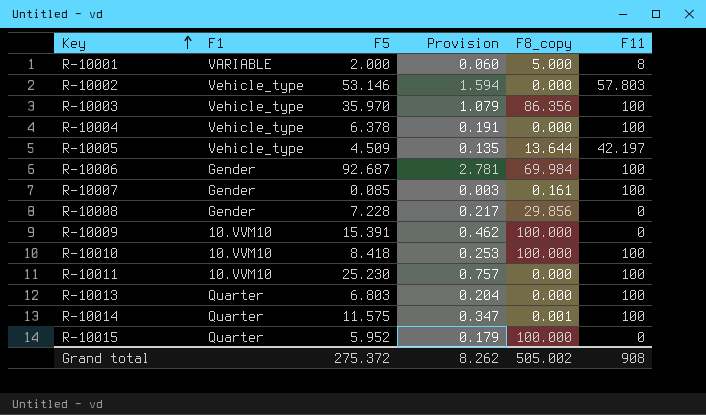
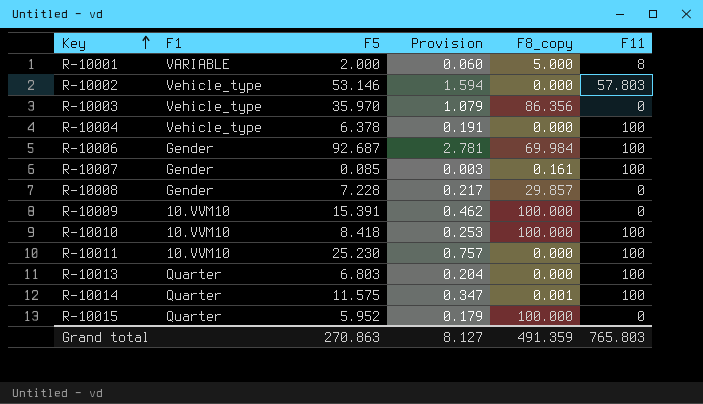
row R-10005: Vehicle_type | 4.509 | 0.135 | 13.644 | 42.197 -> none
R-10003 | F11: 100 -> 0
R-10008 | F8_copy: 29.856 -> 29.857
Grand total | F5: 275.372 -> 270.863
Grand total | Provision: 8.262 -> 8.127
Grand total | F8_copy: 505.002 -> 491.359
Grand total | F11: 908 -> 765.803

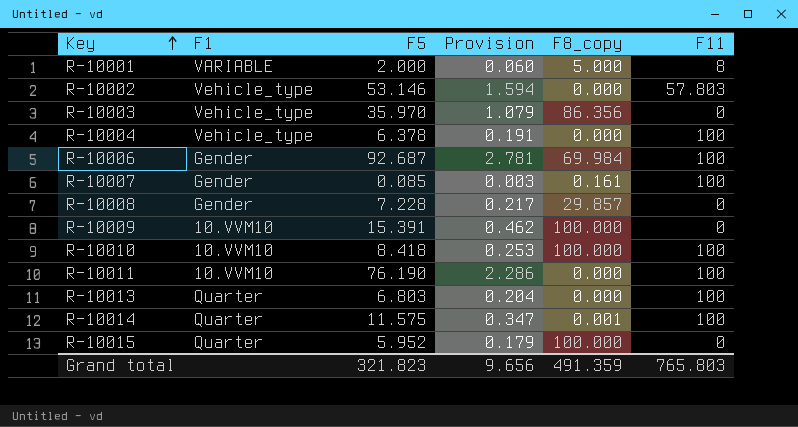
R-10011 | F5: 25.230 -> 76.190
R-10011 | Provision: 0.757 -> 2.286
Grand total | F5: 270.863 -> 321.823
Grand total | Provision: 8.127 -> 9.656

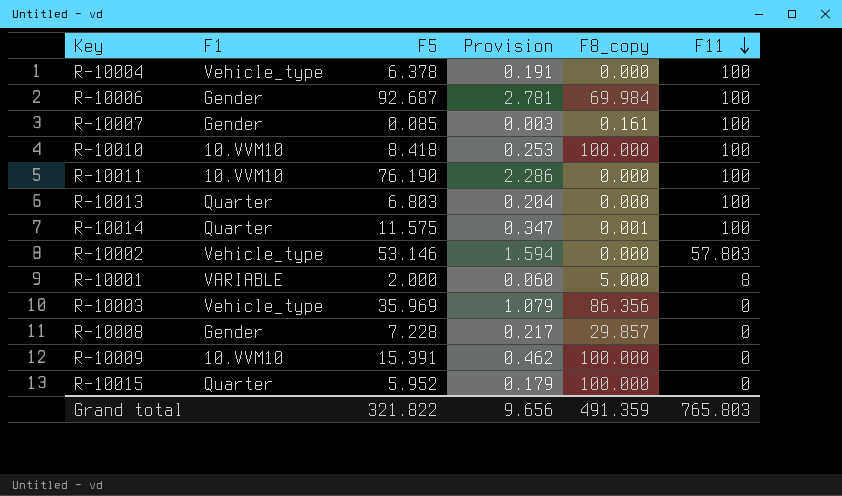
row order: Key ascending -> F11 descending
R-10003 | F5: 35.970 -> 35.969
Grand total | F5: 321.823 -> 321.822

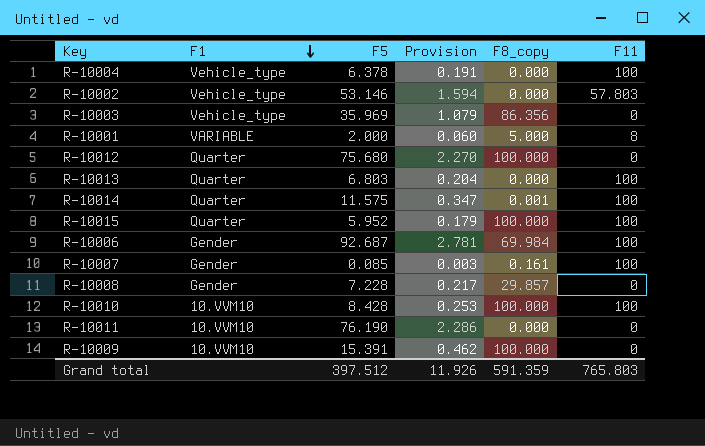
row order: F11 descending -> F1 descending
row R-10012: none -> Quarter | 75.680 | 2.270 | 100.000 | 0
R-10015 | F11: 0 -> 100
R-10010 | F5: 8.418 -> 8.428
R-10011 | F11: 100 -> 0
Grand total | F5: 321.822 -> 397.512
Grand total | Provision: 9.656 -> 11.926
Grand total | F8_copy: 491.359 -> 591.359

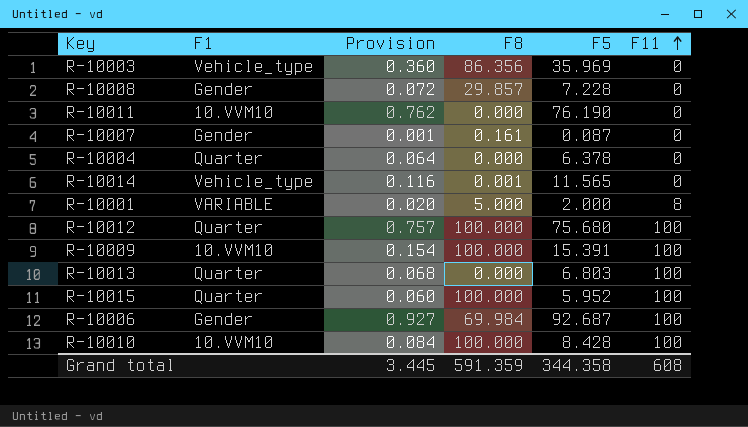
row order: F1 descending -> F11 ascending
column Provision | formula: [F5] * 0.03 -> [F5] * 0.01
column name: F8_copy -> F8
column F5 | position: 3 -> 5
row R-10002: Vehicle_type | 53.146 | 1.594 | 0.000 | 57.803 -> none
R-10007 | F5: 0.085 -> 0.087
R-10007 | F11: 100 -> 0
R-10004 | F1: Vehicle_type -> Quarter
R-10004 | F11: 100 -> 0
R-10014 | F1: Quarter -> Vehicle_type
R-10014 | F5: 11.575 -> 11.565
R-10014 | F11: 100 -> 0
R-10012 | F11: 0 -> 100
R-10009 | F11: 0 -> 100
Grand total | Provision: 11.926 -> 3.445
Grand total | F5: 397.512 -> 344.358
Grand total | F11: 765.803 -> 608

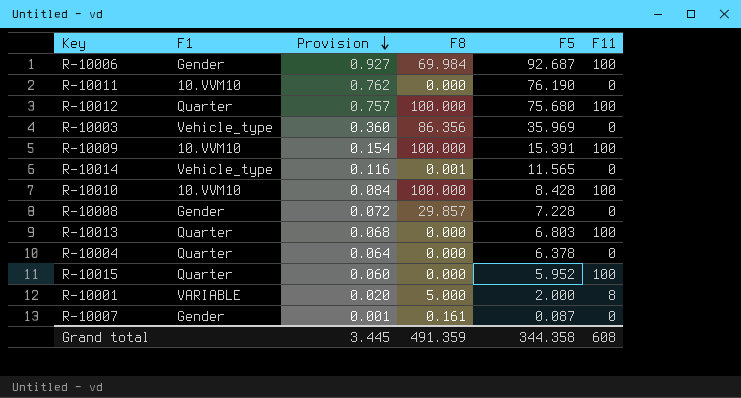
row order: F11 ascending -> Provision descending
R-10015 | F8: 100.000 -> 0.000
Grand total | F8: 591.359 -> 491.359

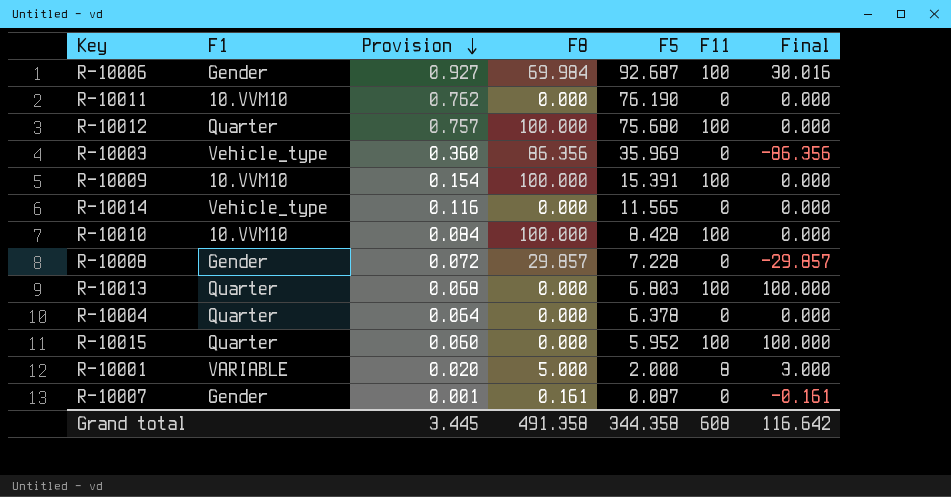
column Final | formula: none -> [F11] - [F8]
R-10014 | F8: 0.001 -> 0.000
Grand total | F8: 491.359 -> 491.358

